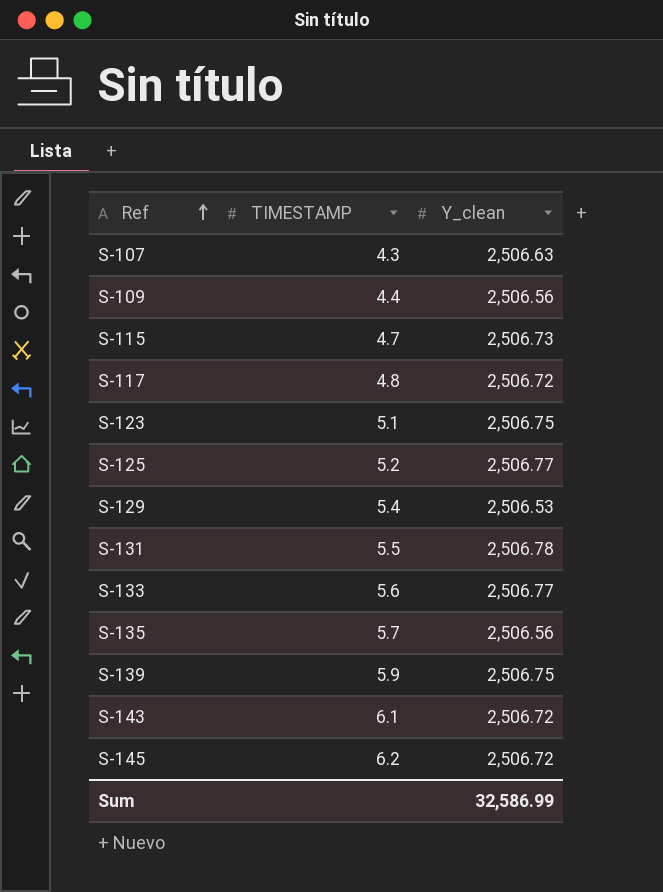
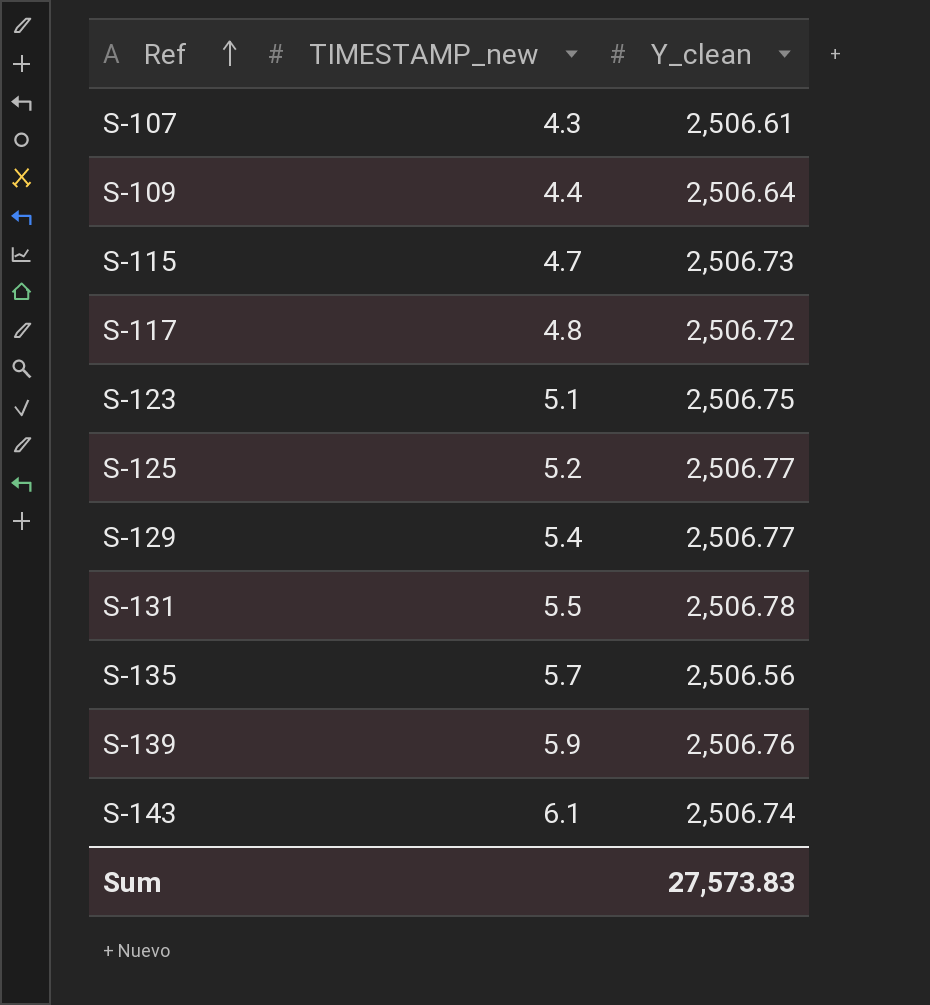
column name: TIMESTAMP -> TIMESTAMP_new
row S-133: 5.6 | 2,506.77 -> none
row S-145: 6.2 | 2,506.72 -> none
S-107 | Y_clean: 2,506.63 -> 2,506.61
S-109 | Y_clean: 2,506.56 -> 2,506.64
S-129 | Y_clean: 2,506.53 -> 2,506.77
S-139 | Y_clean: 2,506.75 -> 2,506.76
S-143 | Y_clean: 2,506.72 -> 2,506.74
Sum | Y_clean: 32,586.99 -> 27,573.83

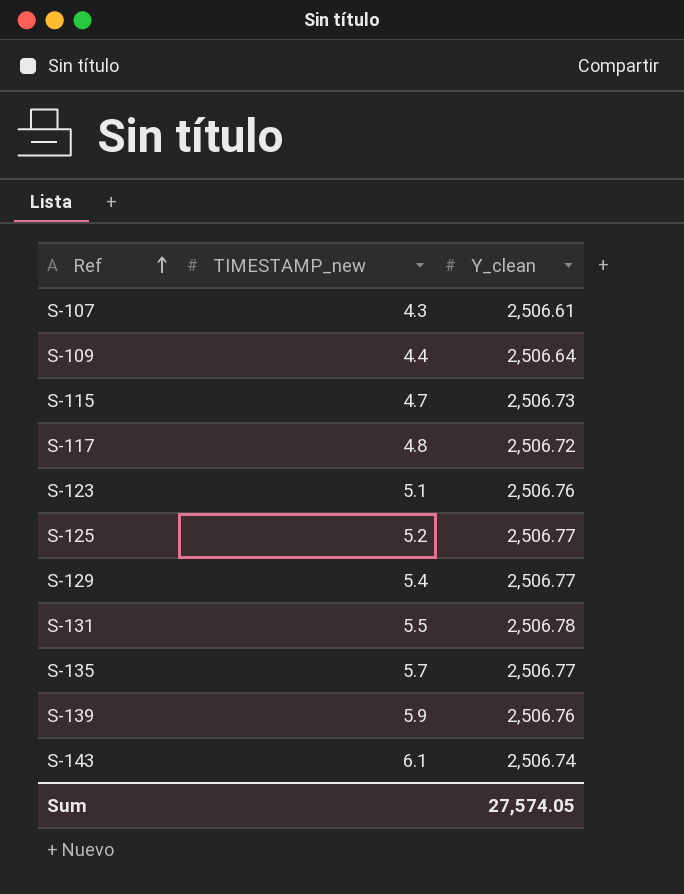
S-123 | Y_clean: 2,506.75 -> 2,506.76
S-135 | Y_clean: 2,506.56 -> 2,506.77
Sum | Y_clean: 27,573.83 -> 27,574.05

